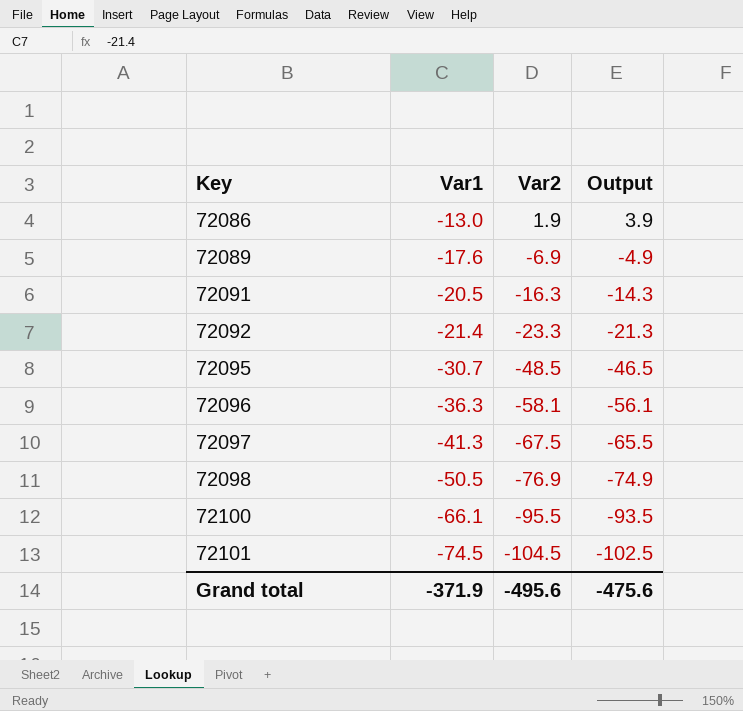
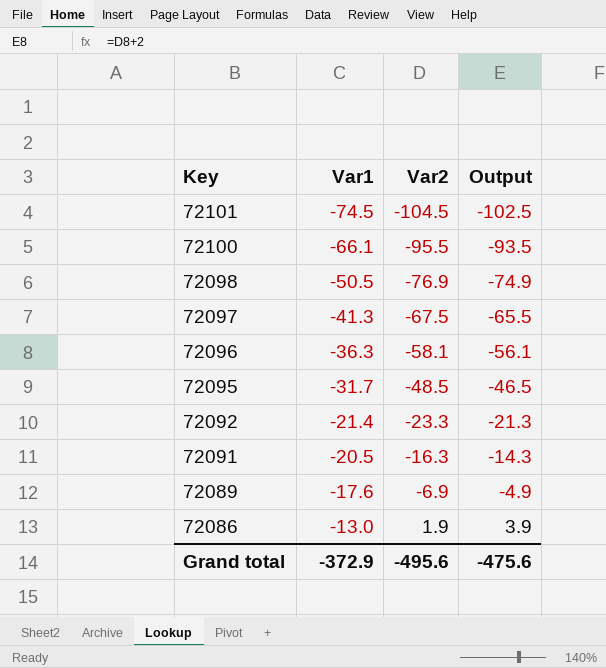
row order: Key ascending -> Key descending
72095 | Var1: -30.7 -> -31.7
Grand total | Var1: -371.9 -> -372.9

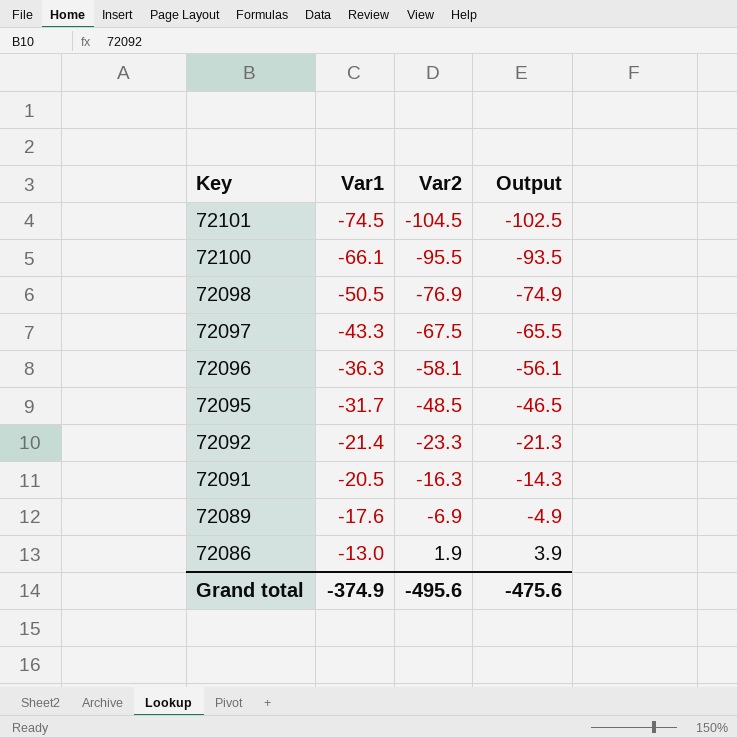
72097 | Var1: -41.3 -> -43.3
Grand total | Var1: -372.9 -> -374.9

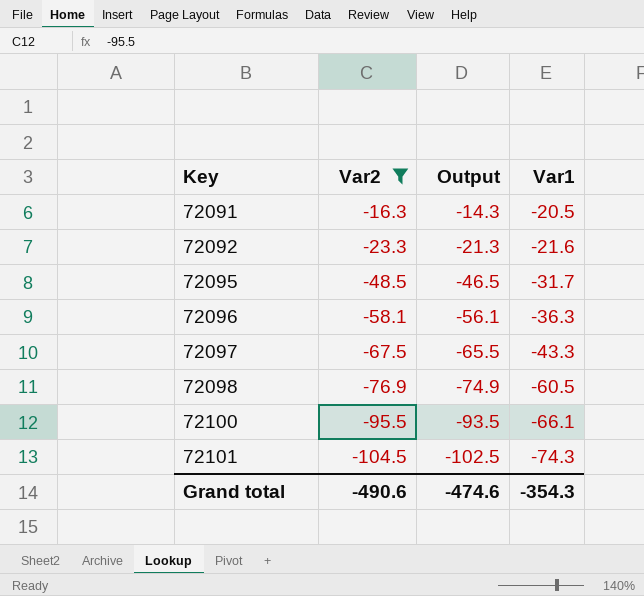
filter: none -> Var2 <= -16.3
row order: Key descending -> Key ascending
column Var1 | position: 2 -> 4
72092 | Var1: -21.4 -> -21.6
72098 | Var1: -50.5 -> -60.5
72101 | Var1: -74.5 -> -74.3
Grand total | Var2: -495.6 -> -490.6
Grand total | Output: -475.6 -> -474.6
Grand total | Var1: -374.9 -> -354.3

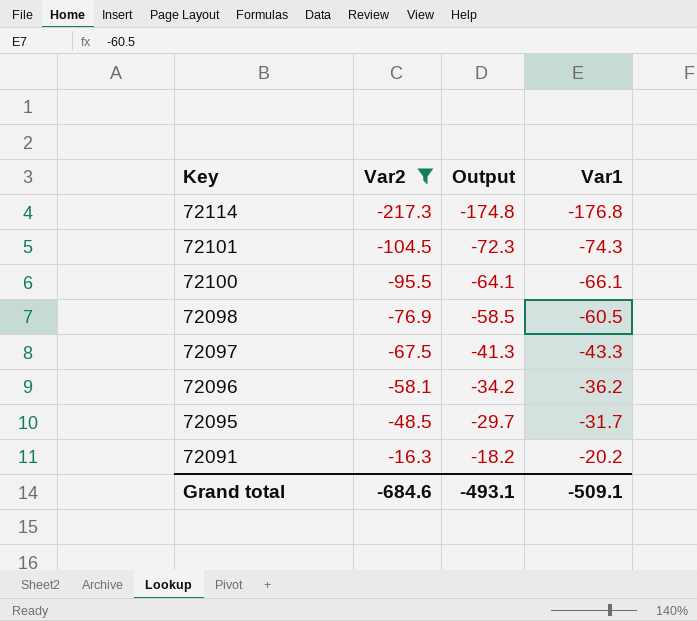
row order: Key ascending -> Key descending
column Output | formula: [Var2] + 2 -> [Var1] + 2
row 72092: -23.3 | -21.3 | -21.6 -> none
row 72114: none -> -217.3 | -174.8 | -176.8
72096 | Var1: -36.3 -> -36.2
72091 | Var1: -20.5 -> -20.2
Grand total | Var2: -490.6 -> -684.6
Grand total | Output: -474.6 -> -493.1
Grand total | Var1: -354.3 -> -509.1

